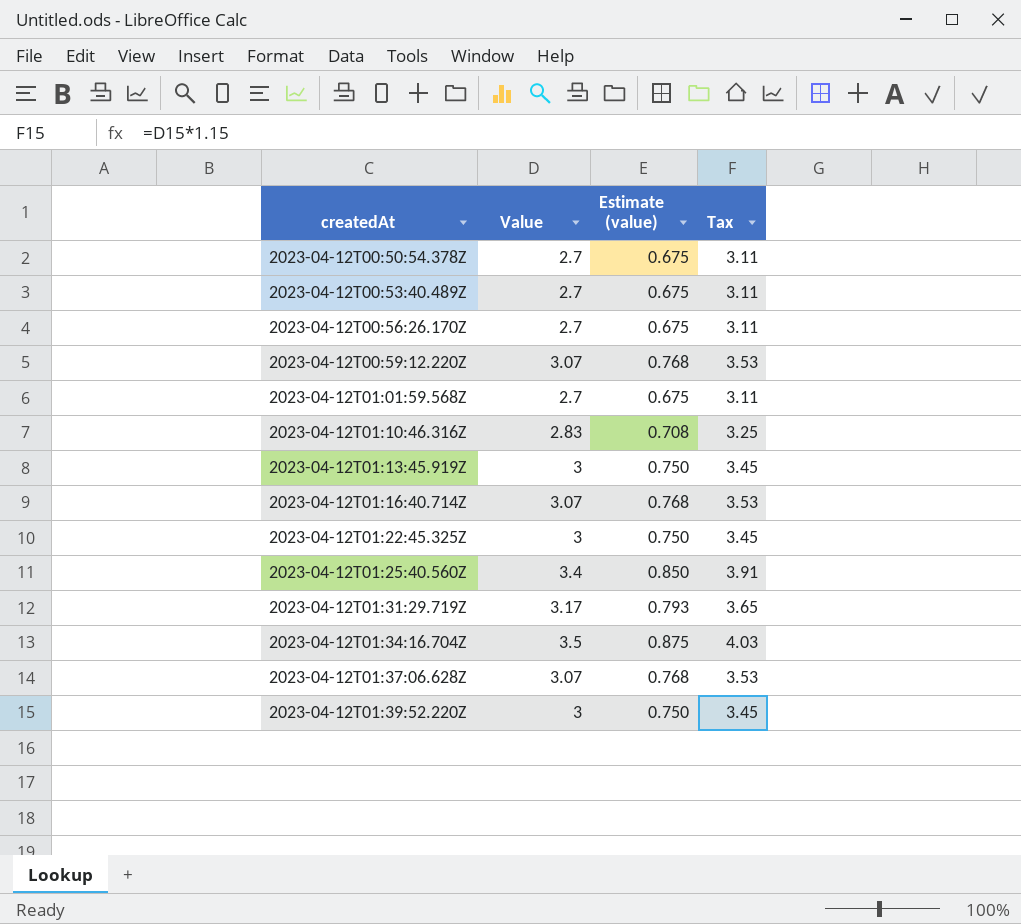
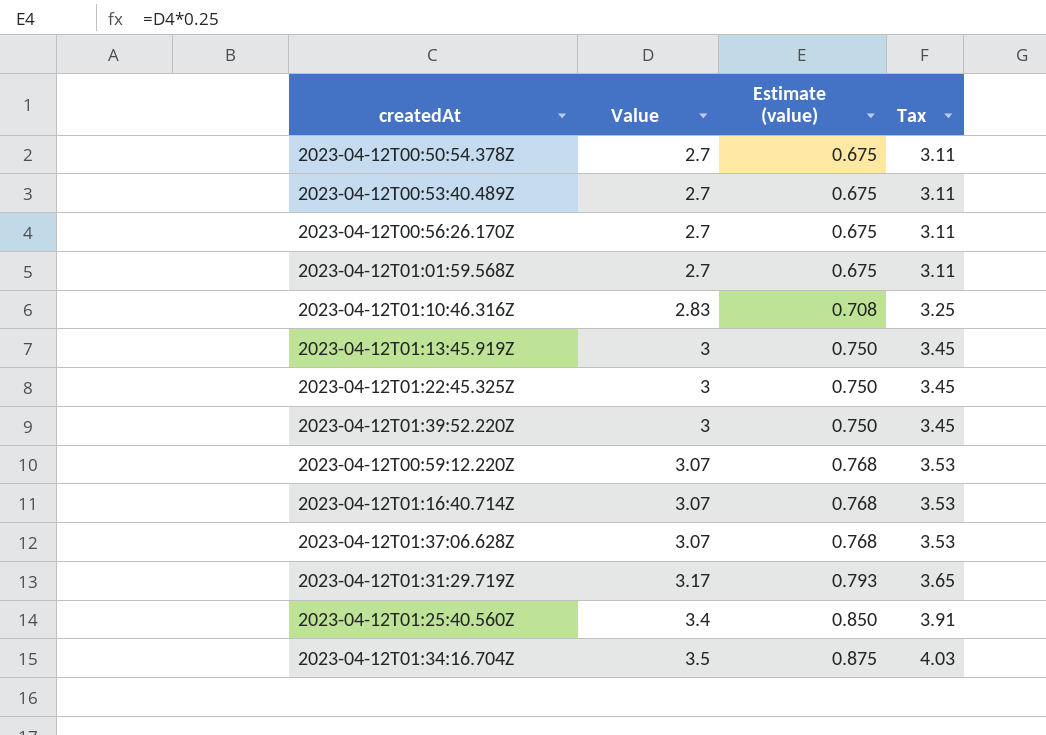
row order: createdAt ascending -> Value ascending

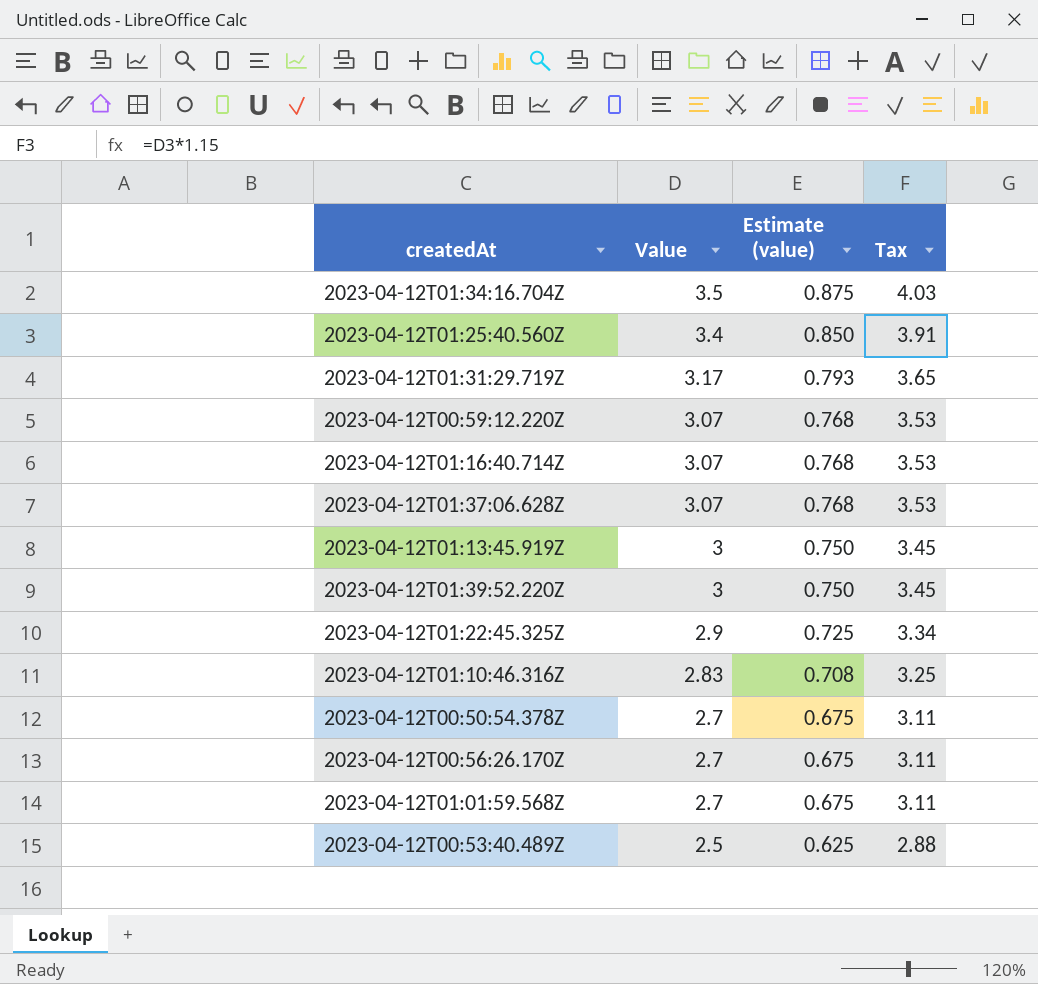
row order: Value ascending -> Value descending
2023-04-12T01:22:45.325Z | Value: 3 -> 2.9
2023-04-12T01:22:45.325Z | Estimate (value): 0.750 -> 0.725
2023-04-12T01:22:45.325Z | Tax: 3.45 -> 3.34
2023-04-12T00:53:40.489Z | Value: 2.7 -> 2.5
2023-04-12T00:53:40.489Z | Estimate (value): 0.675 -> 0.625
2023-04-12T00:53:40.489Z | Tax: 3.11 -> 2.88

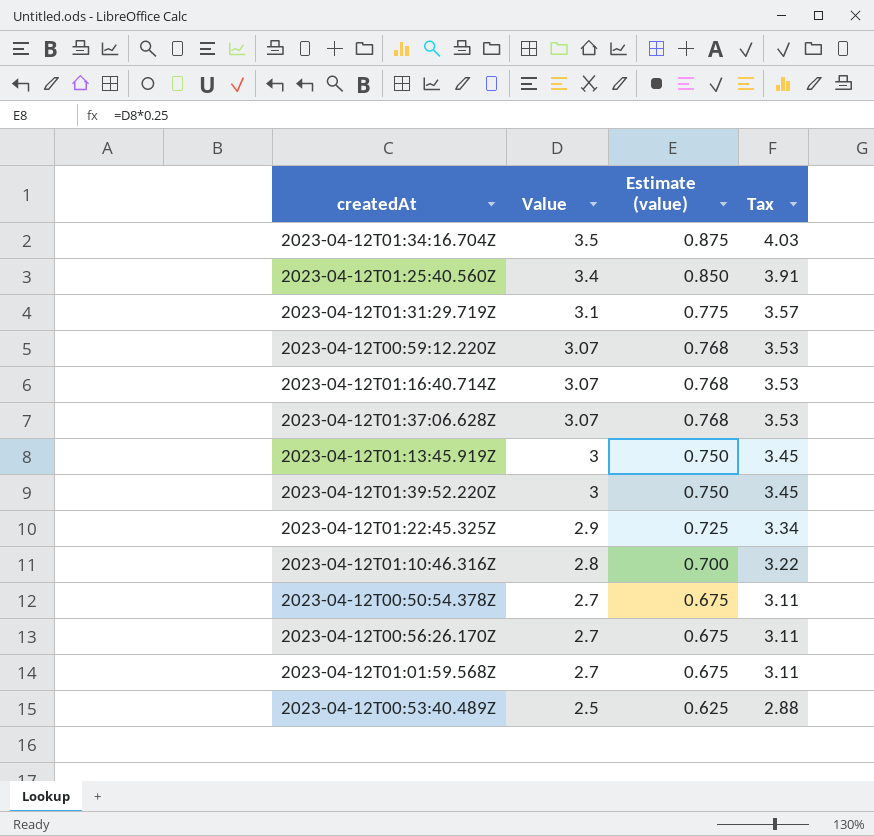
2023-04-12T01:31:29.719Z | Value: 3.17 -> 3.1
2023-04-12T01:31:29.719Z | Estimate (value): 0.793 -> 0.775
2023-04-12T01:31:29.719Z | Tax: 3.65 -> 3.57
2023-04-12T01:10:46.316Z | Value: 2.83 -> 2.8
2023-04-12T01:10:46.316Z | Estimate (value): 0.708 -> 0.700
2023-04-12T01:10:46.316Z | Tax: 3.25 -> 3.22

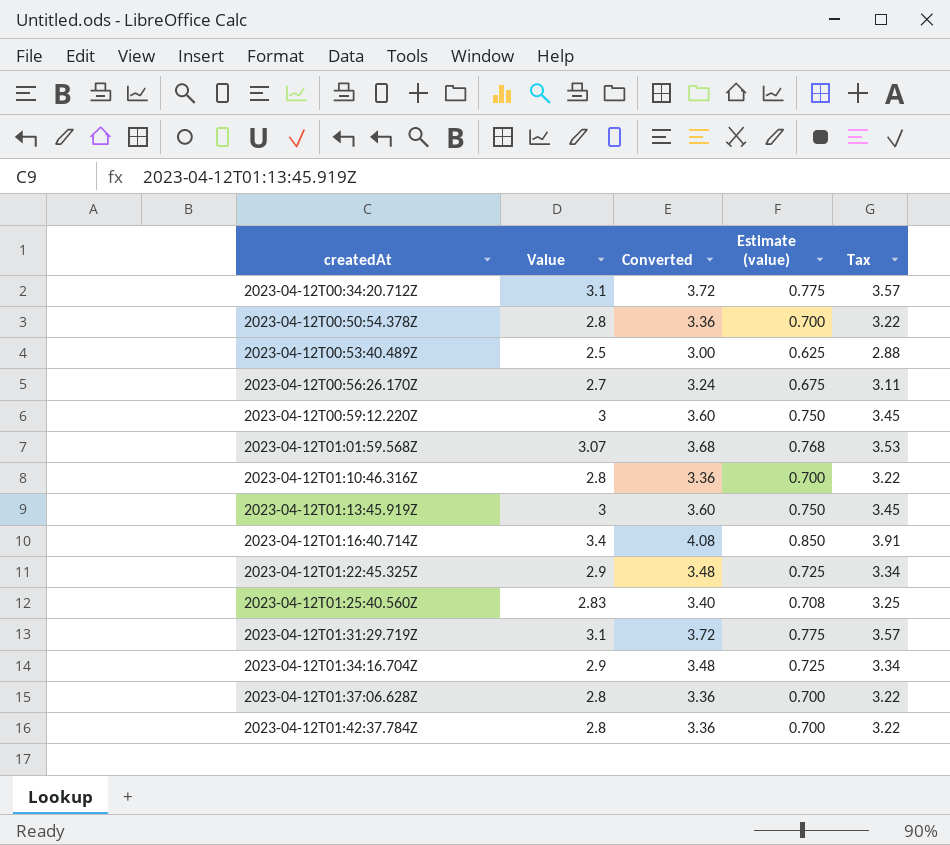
row order: Value descending -> createdAt ascending
column Converted | formula: none -> [Value] * 1.2
row 2023-04-12T01:39:52.220Z: 3 | 0.750 | 3.45 -> none
row 2023-04-12T00:34:20.712Z: none -> 3.1 | 3.72 | 0.775 | 3.57
2023-04-12T00:50:54.378Z | Value: 2.7 -> 2.8
2023-04-12T00:50:54.378Z | Estimate (value): 0.675 -> 0.700
2023-04-12T00:50:54.378Z | Tax: 3.11 -> 3.22
2023-04-12T00:59:12.220Z | Value: 3.07 -> 3
2023-04-12T00:59:12.220Z | Estimate (value): 0.768 -> 0.750
2023-04-12T00:59:12.220Z | Tax: 3.53 -> 3.45
2023-04-12T01:01:59.568Z | Value: 2.7 -> 3.07
2023-04-12T01:01:59.568Z | Estimate (value): 0.675 -> 0.768
2023-04-12T01:01:59.568Z | Tax: 3.11 -> 3.53
2023-04-12T01:16:40.714Z | Value: 3.07 -> 3.4
2023-04-12T01:16:40.714Z | Estimate (value): 0.768 -> 0.850
2023-04-12T01:16:40.714Z | Tax: 3.53 -> 3.91
2023-04-12T01:25:40.560Z | Value: 3.4 -> 2.83
2023-04-12T01:25:40.560Z | Estimate (value): 0.850 -> 0.708
2023-04-12T01:25:40.560Z | Tax: 3.91 -> 3.25
2023-04-12T01:34:16.704Z | Value: 3.5 -> 2.9
2023-04-12T01:34:16.704Z | Estimate (value): 0.875 -> 0.725
2023-04-12T01:34:16.704Z | Tax: 4.03 -> 3.34
2023-04-12T01:37:06.628Z | Value: 3.07 -> 2.8
2023-04-12T01:37:06.628Z | Estimate (value): 0.768 -> 0.700
2023-04-12T01:37:06.628Z | Tax: 3.53 -> 3.22
row 2023-04-12T01:42:37.784Z: none -> 2.8 | 3.36 | 0.700 | 3.22

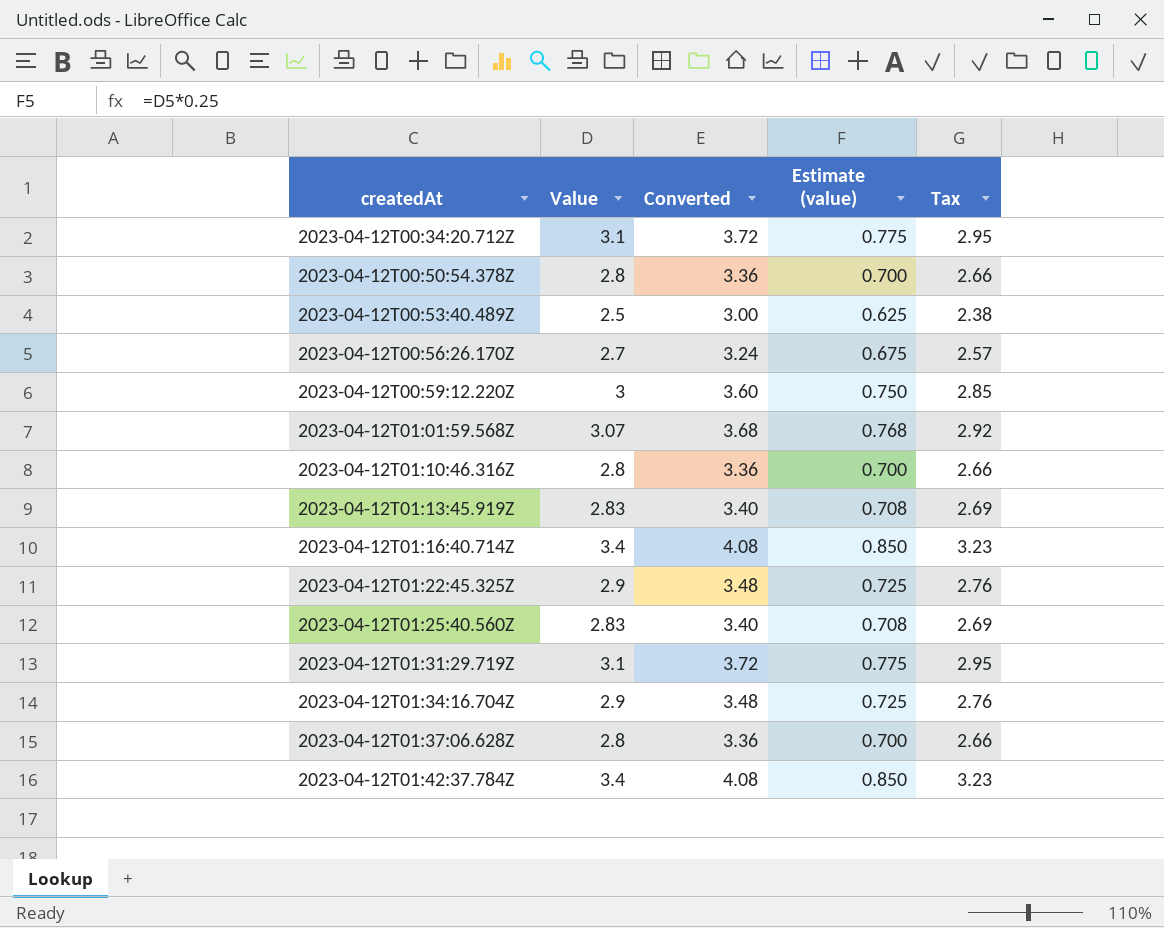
column Tax | formula: [Value] * 1.15 -> [Value] * 0.95
2023-04-12T01:13:45.919Z | Value: 3 -> 2.83
2023-04-12T01:13:45.919Z | Converted: 3.60 -> 3.40
2023-04-12T01:13:45.919Z | Estimate (value): 0.750 -> 0.708
2023-04-12T01:42:37.784Z | Value: 2.8 -> 3.4
2023-04-12T01:42:37.784Z | Converted: 3.36 -> 4.08
2023-04-12T01:42:37.784Z | Estimate (value): 0.700 -> 0.850

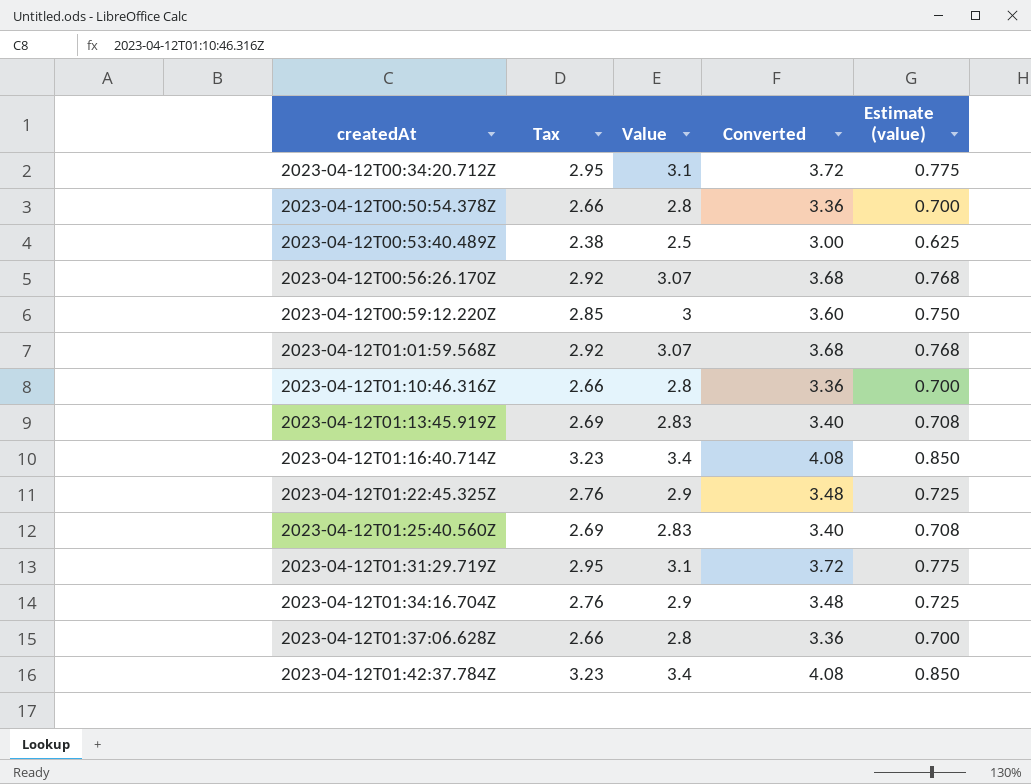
column Tax | position: 5 -> 2
2023-04-12T00:56:26.170Z | Tax: 2.57 -> 2.92
2023-04-12T00:56:26.170Z | Value: 2.7 -> 3.07
2023-04-12T00:56:26.170Z | Converted: 3.24 -> 3.68
2023-04-12T00:56:26.170Z | Estimate (value): 0.675 -> 0.768

